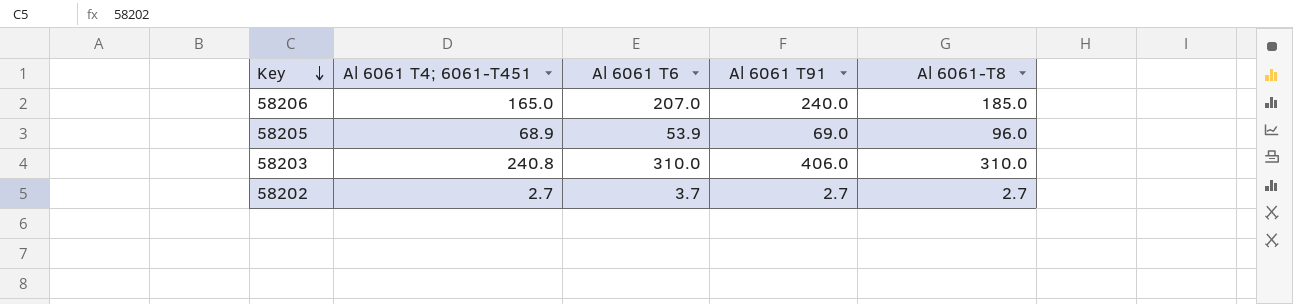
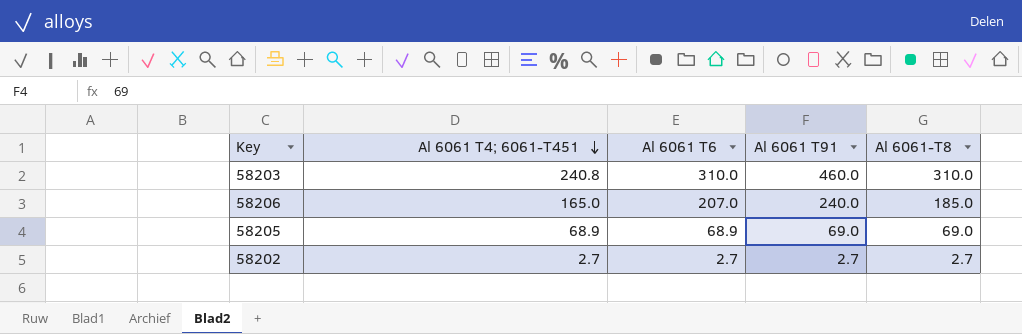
row order: Key descending -> Al 6061 T4; 6061-T451 descending
58203 | Al 6061 T91: 406.0 -> 460.0
58205 | Al 6061 T6: 53.9 -> 68.9
58205 | Al 6061-T8: 96.0 -> 69.0
58202 | Al 6061 T6: 3.7 -> 2.7

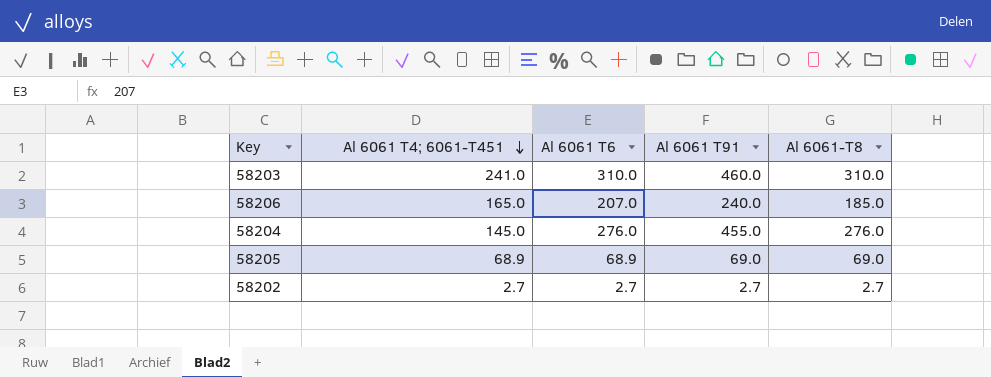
58203 | Al 6061 T4; 6061-T451: 240.8 -> 241.0
row 58204: none -> 145.0 | 276.0 | 455.0 | 276.0

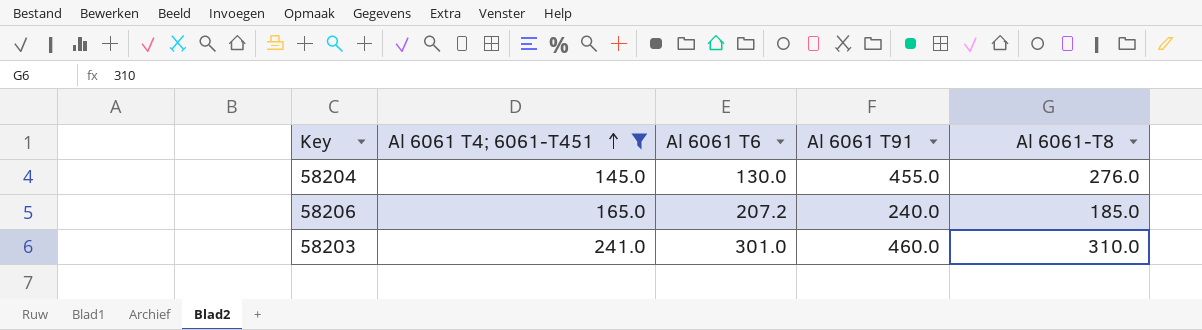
filter: none -> Al 6061 T4; 6061-T451 >= 145.0
row order: Al 6061 T4; 6061-T451 descending -> Al 6061 T4; 6061-T451 ascending
58204 | Al 6061 T6: 276.0 -> 130.0
58206 | Al 6061 T6: 207.0 -> 207.2
58203 | Al 6061 T6: 310.0 -> 301.0

